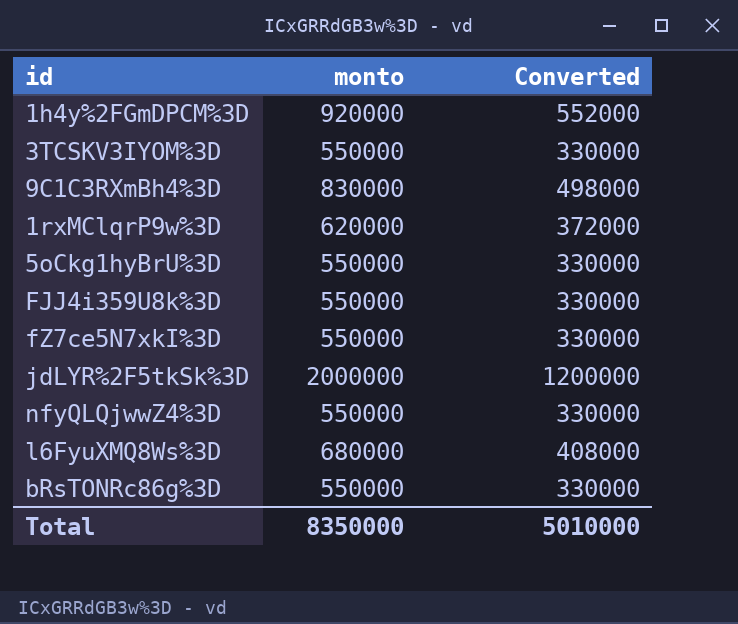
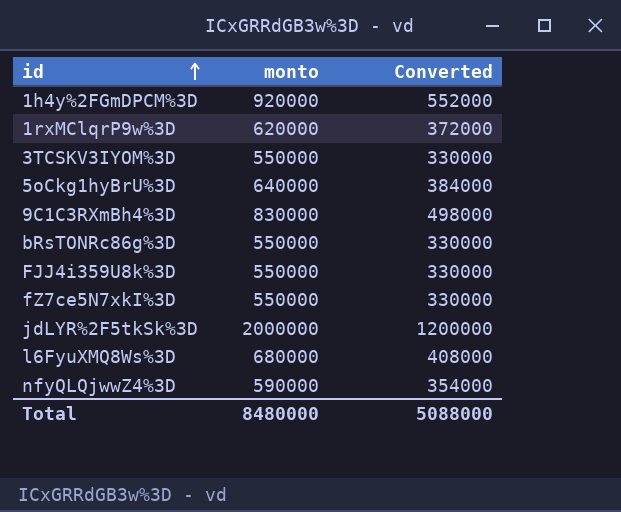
row order: none -> id ascending
5oCkg1hyBrU%3D | monto: 550000 -> 640000
5oCkg1hyBrU%3D | Converted: 330000 -> 384000
nfyQLQjwwZ4%3D | monto: 550000 -> 590000
nfyQLQjwwZ4%3D | Converted: 330000 -> 354000
Total | monto: 8350000 -> 8480000
Total | Converted: 5010000 -> 5088000

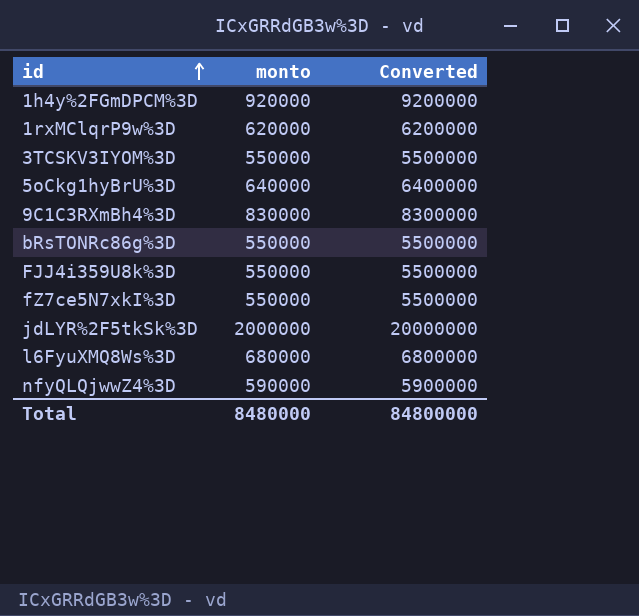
column Converted | formula: [monto] * 0.6 -> [monto] * 10
Total | Converted: 5088000 -> 84800000

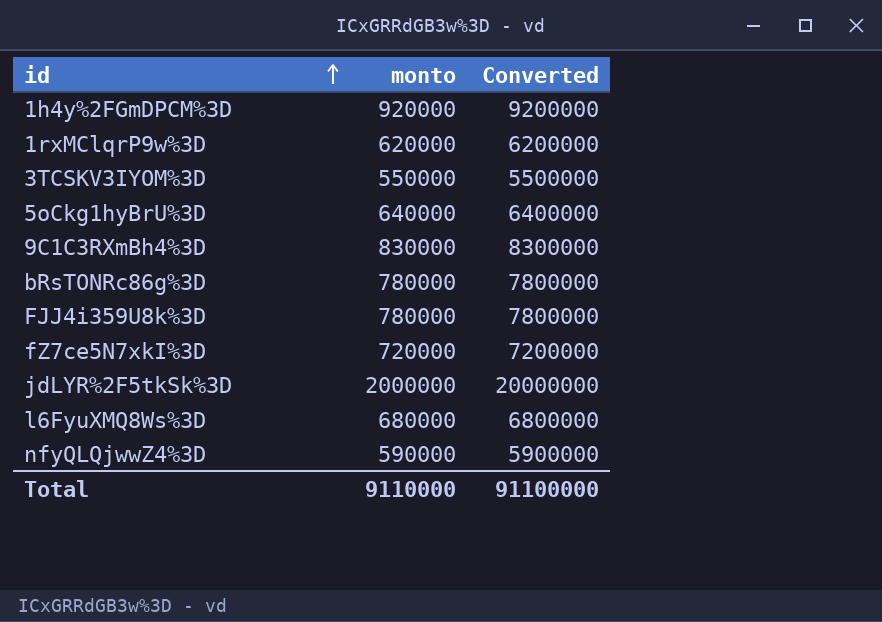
bRsTONRc86g%3D | monto: 550000 -> 780000
bRsTONRc86g%3D | Converted: 5500000 -> 7800000
FJJ4i359U8k%3D | monto: 550000 -> 780000
FJJ4i359U8k%3D | Converted: 5500000 -> 7800000
fZ7ce5N7xkI%3D | monto: 550000 -> 720000
fZ7ce5N7xkI%3D | Converted: 5500000 -> 7200000
Total | monto: 8480000 -> 9110000
Total | Converted: 84800000 -> 91100000

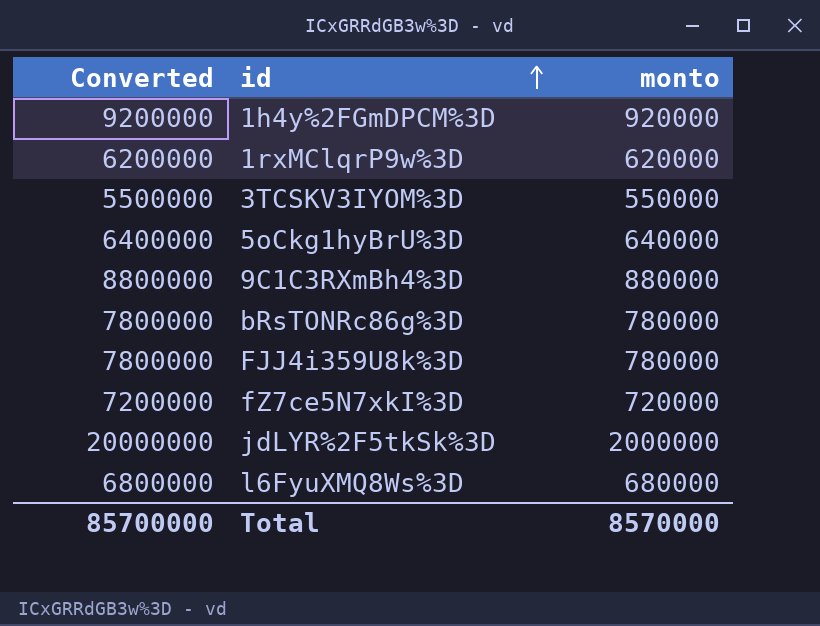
column Converted | position: 3 -> 1
row nfyQLQjwwZ4%3D: 590000 | 5900000 -> none
9C1C3RXmBh4%3D | Converted: 8300000 -> 8800000
9C1C3RXmBh4%3D | monto: 830000 -> 880000
Total | Converted: 91100000 -> 85700000
Total | monto: 9110000 -> 8570000

